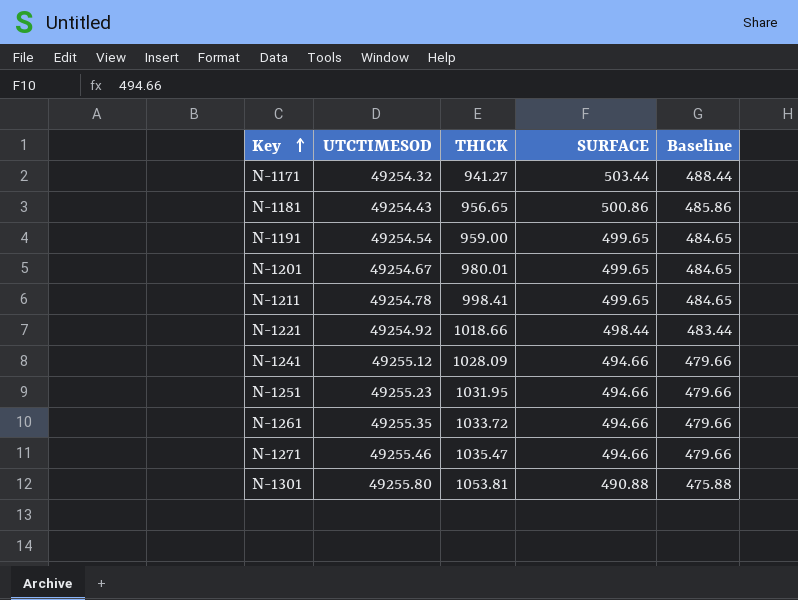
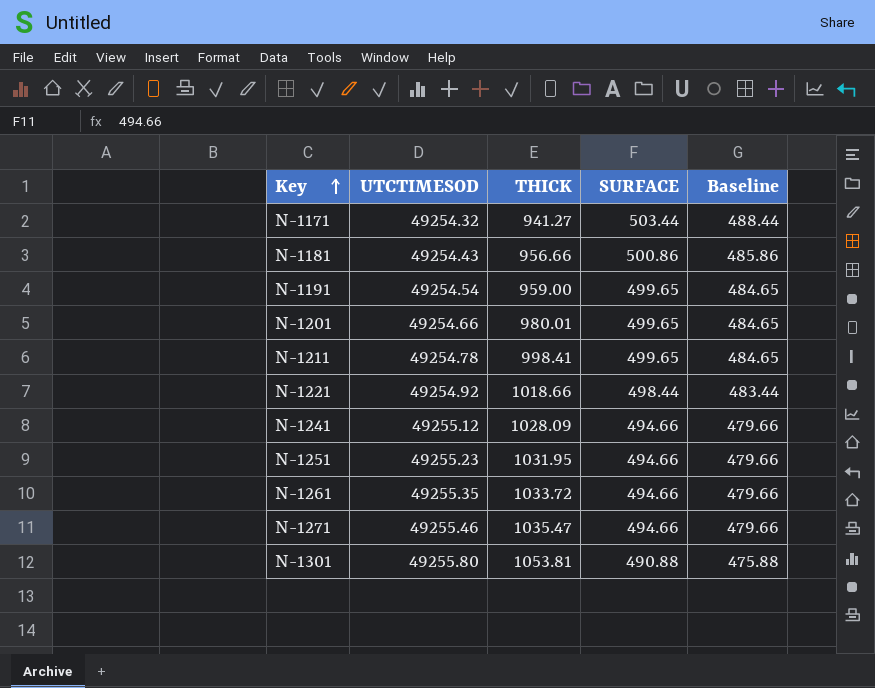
N-1181 | THICK: 956.65 -> 956.66
N-1201 | UTCTIMESOD: 49254.67 -> 49254.66

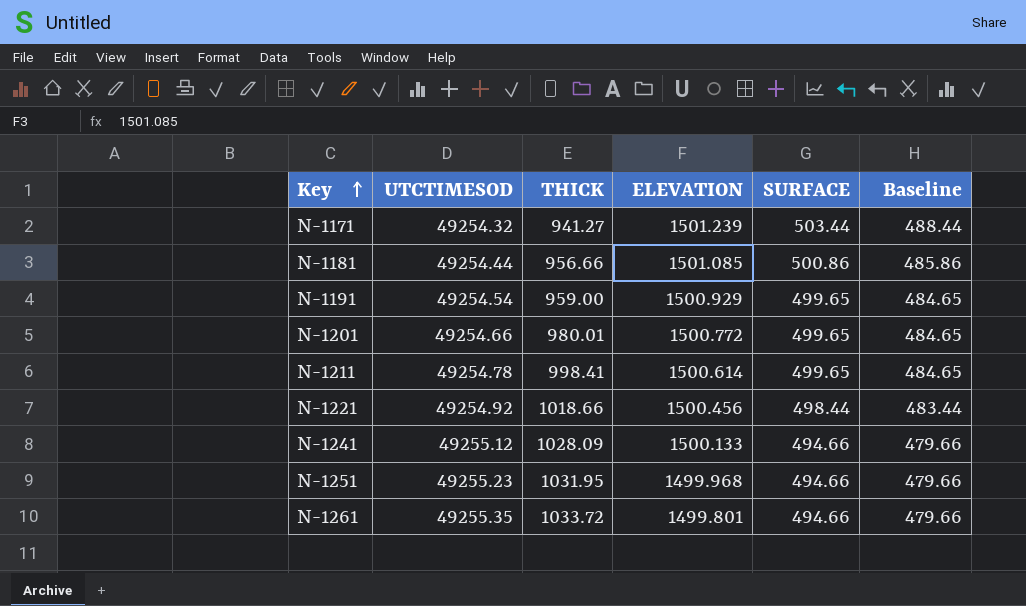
column ELEVATION | position: none -> 4
row N-1271: 49255.46 | 1035.47 | 494.66 | 479.66 -> none
row N-1301: 49255.80 | 1053.81 | 490.88 | 475.88 -> none
N-1181 | UTCTIMESOD: 49254.43 -> 49254.44

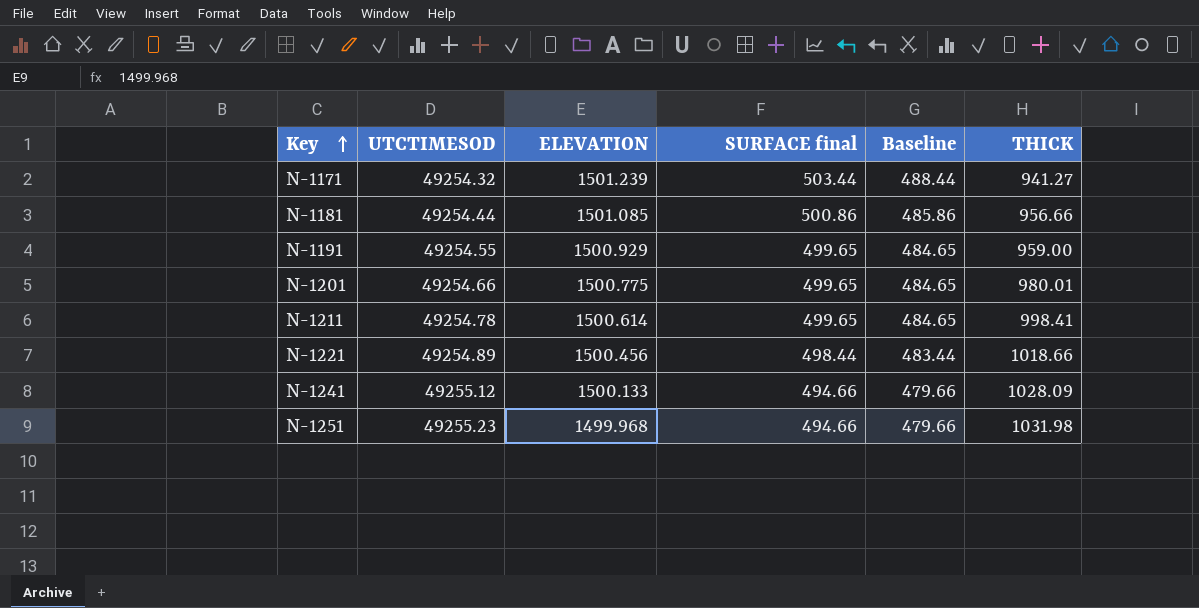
column name: SURFACE -> SURFACE final
column THICK | position: 3 -> 6
row N-1261: 49255.35 | 1033.72 | 1499.801 | 494.66 | 479.66 -> none
N-1191 | UTCTIMESOD: 49254.54 -> 49254.55
N-1201 | ELEVATION: 1500.772 -> 1500.775
N-1221 | UTCTIMESOD: 49254.92 -> 49254.89
N-1251 | THICK: 1031.95 -> 1031.98

